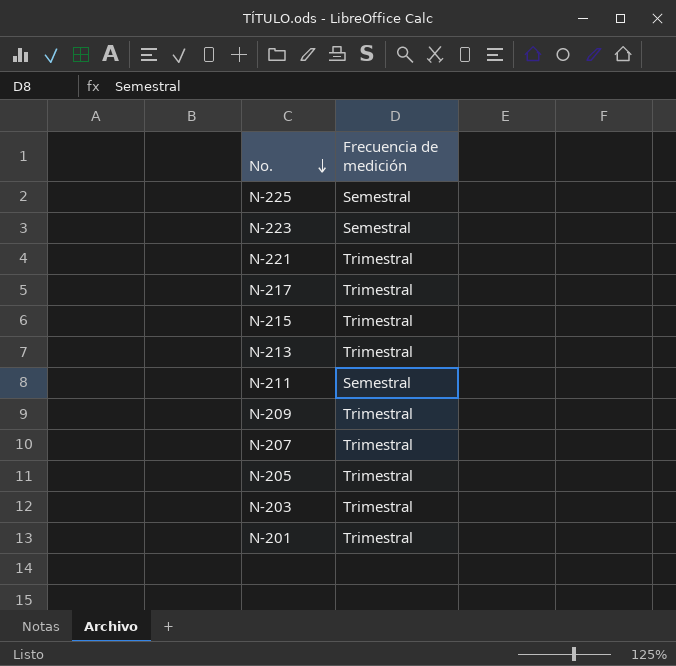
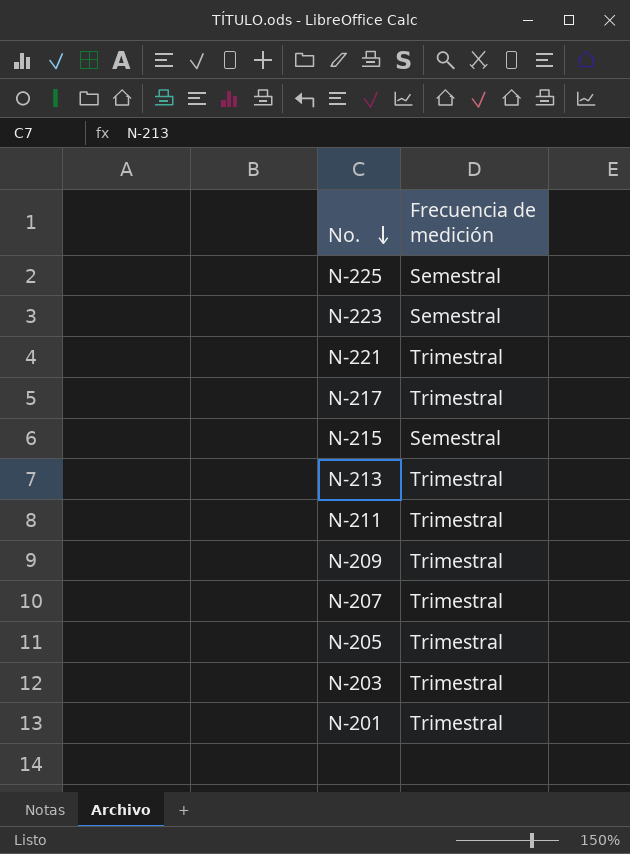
N-215 | Frecuencia de medición: Trimestral -> Semestral
N-211 | Frecuencia de medición: Semestral -> Trimestral

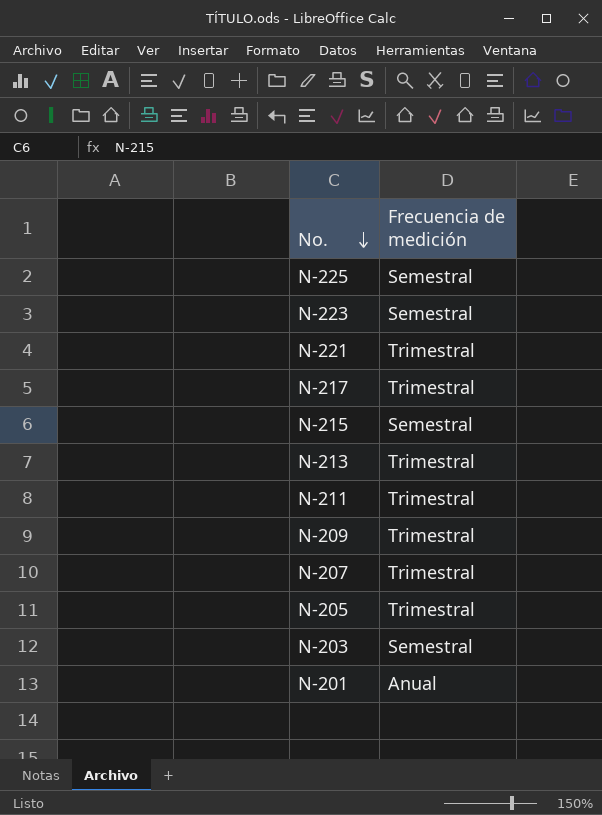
N-203 | Frecuencia de medición: Trimestral -> Semestral
N-201 | Frecuencia de medición: Trimestral -> Anual

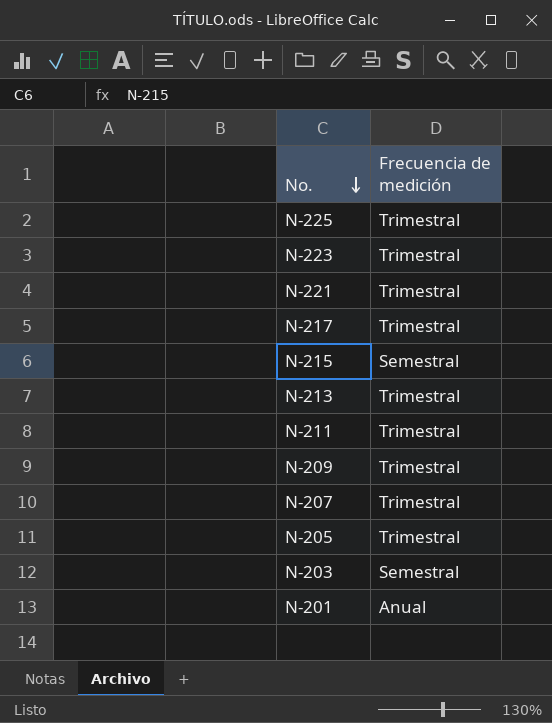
N-225 | Frecuencia de medición: Semestral -> Trimestral
N-223 | Frecuencia de medición: Semestral -> Trimestral

